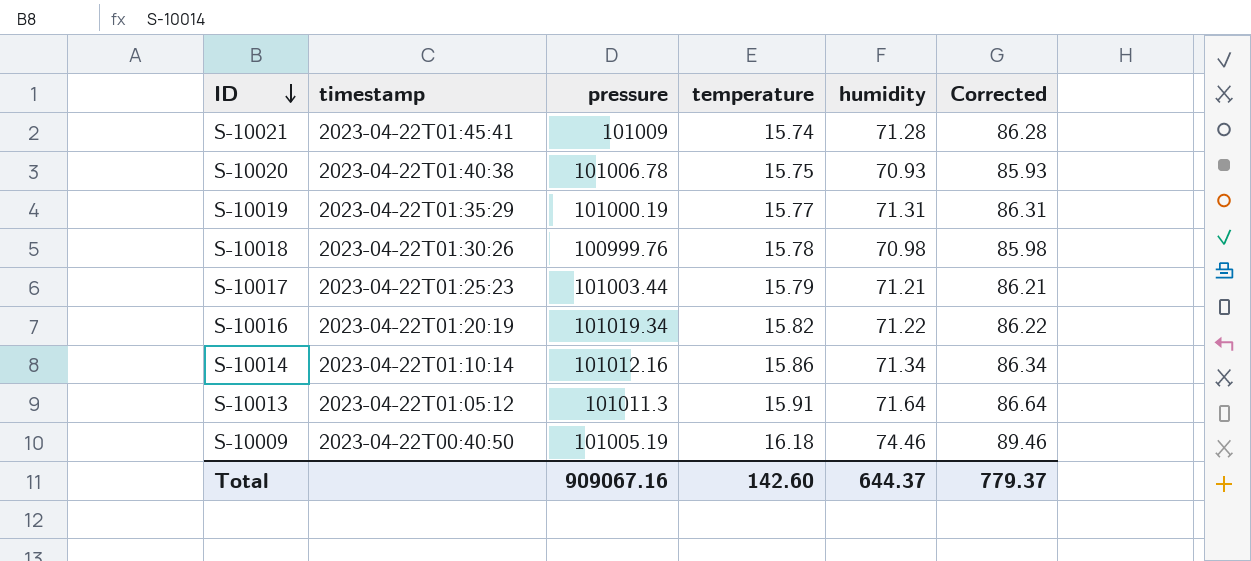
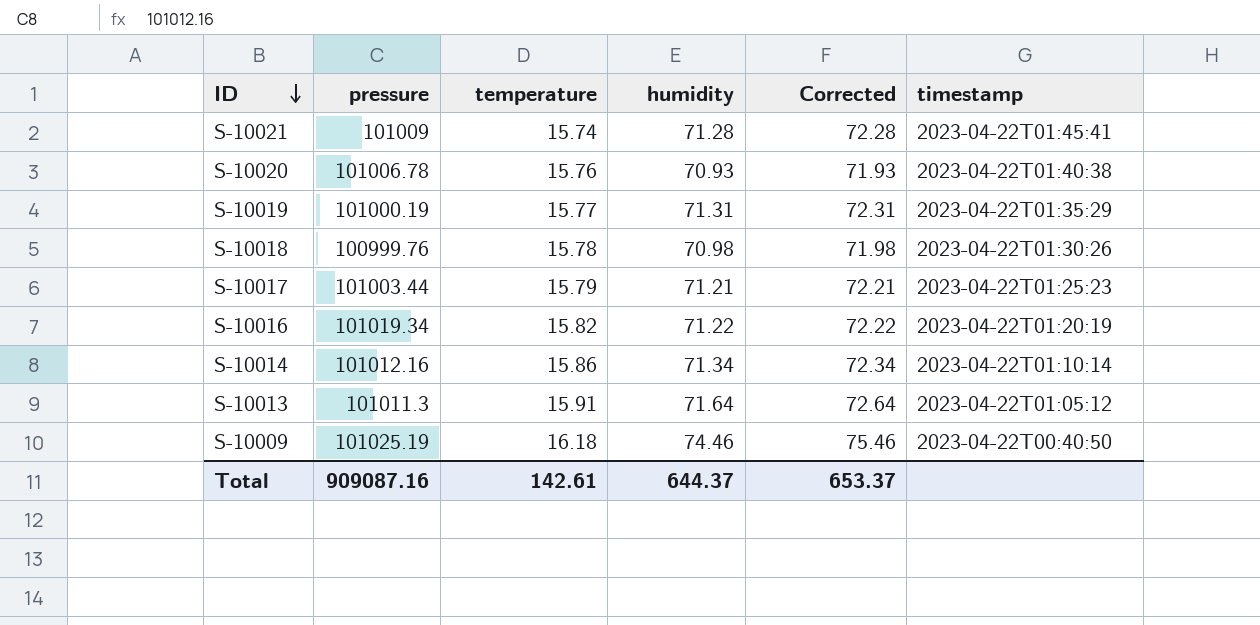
column Corrected | formula: [humidity] + 15 -> [humidity] + 1
column timestamp | position: 2 -> 6
S-10020 | temperature: 15.75 -> 15.76
S-10009 | pressure: 101005.19 -> 101025.19
Total | pressure: 909067.16 -> 909087.16
Total | temperature: 142.60 -> 142.61
Total | Corrected: 779.37 -> 653.37

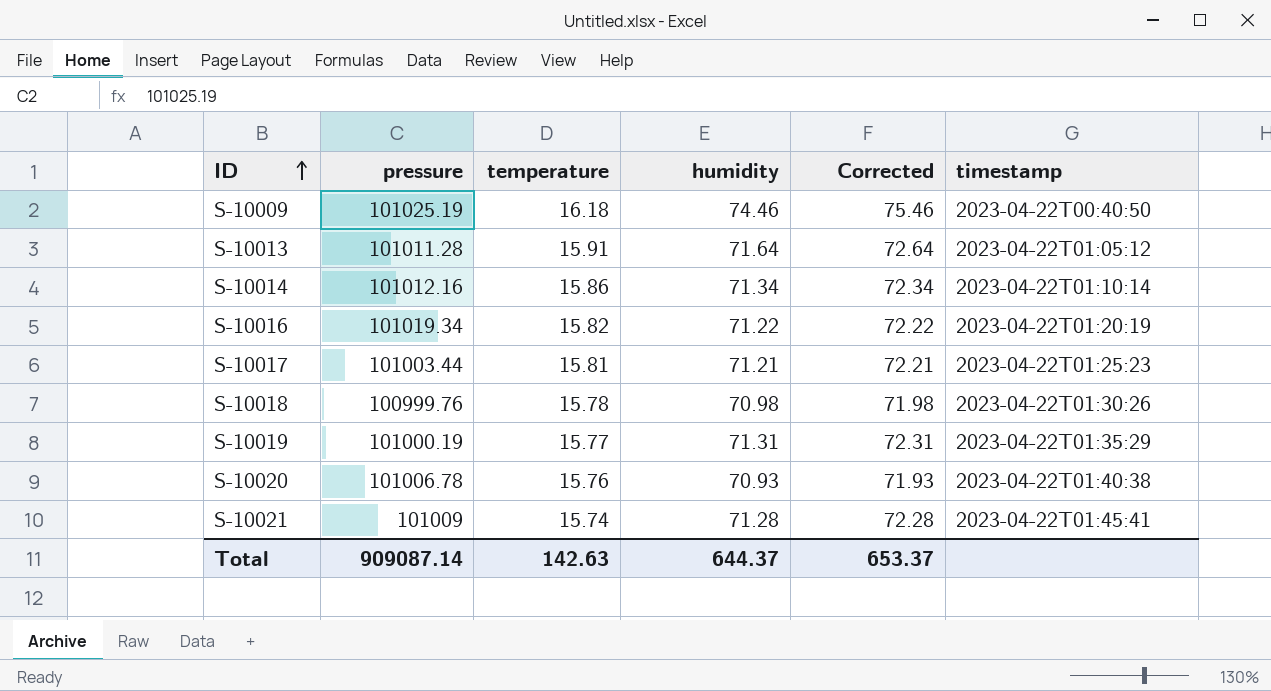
row order: ID descending -> ID ascending
S-10013 | pressure: 101011.3 -> 101011.28
S-10017 | temperature: 15.79 -> 15.81
Total | pressure: 909087.16 -> 909087.14
Total | temperature: 142.61 -> 142.63

